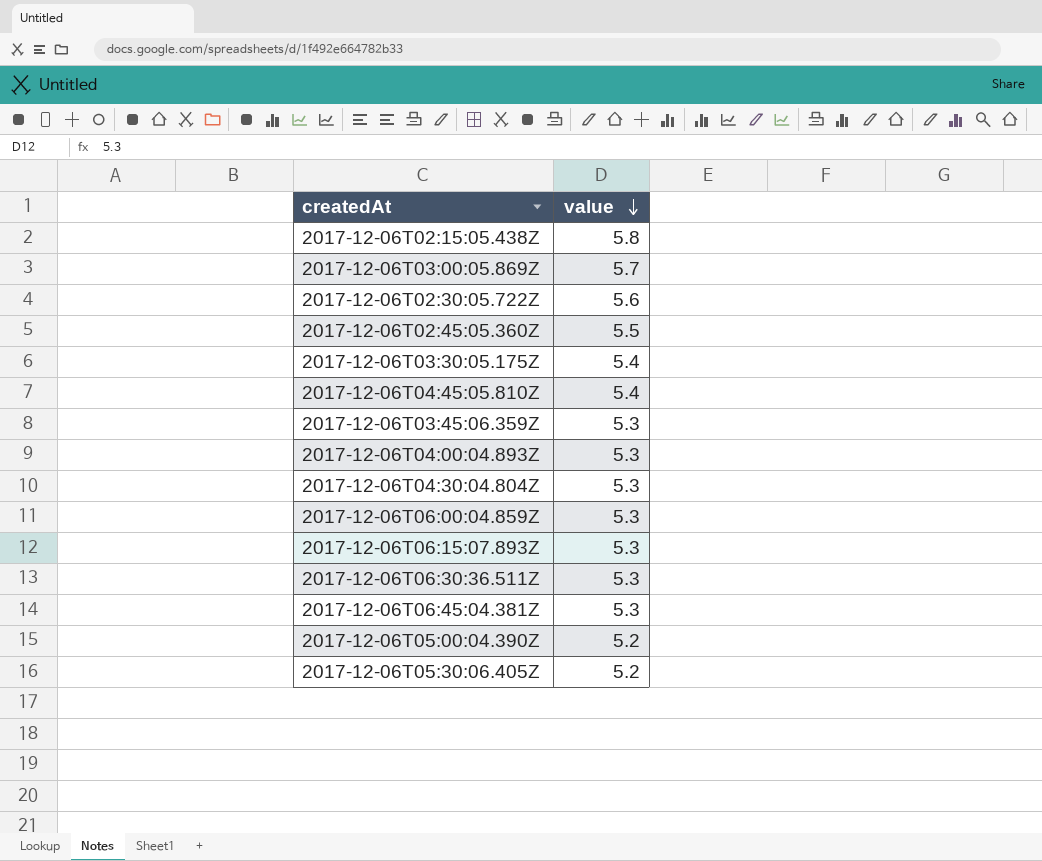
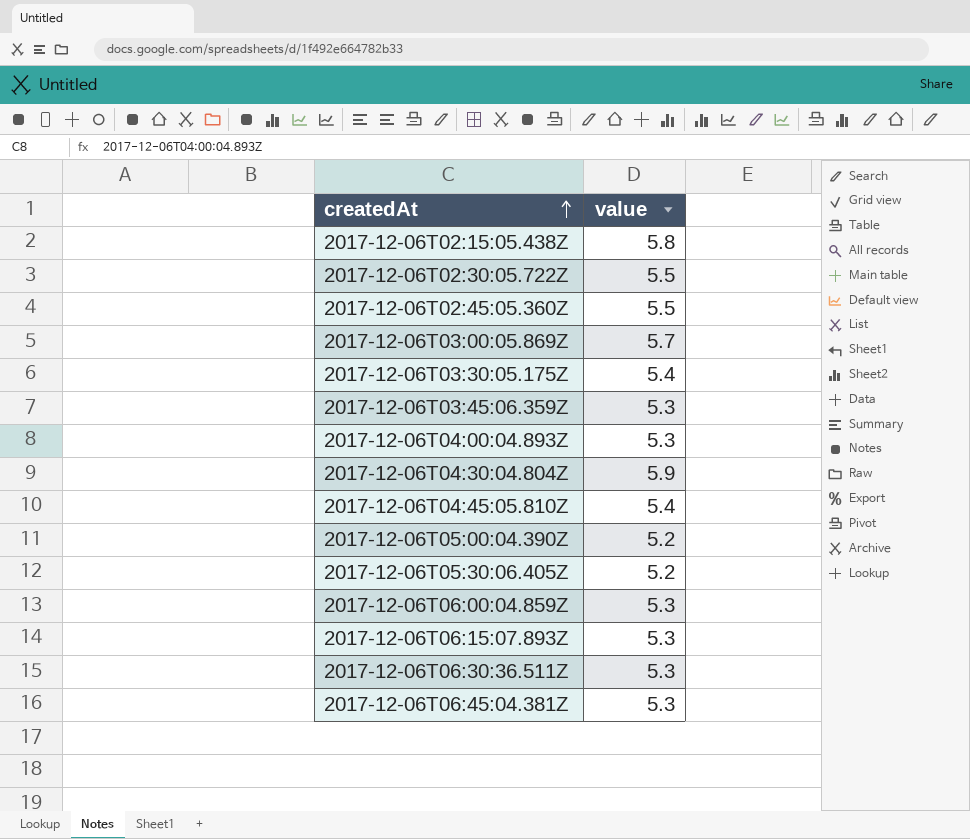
row order: value descending -> createdAt ascending
2017-12-06T02:30:05.722Z | value: 5.6 -> 5.5
2017-12-06T04:30:04.804Z | value: 5.3 -> 5.9

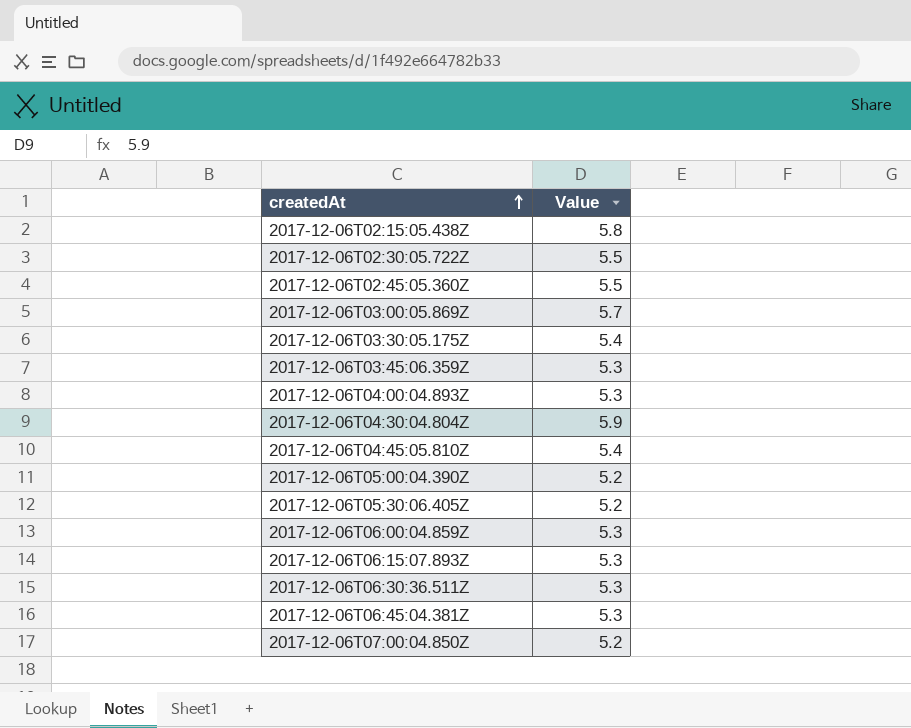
column name: value -> Value
row 2017-12-06T07:00:04.850Z: none -> 5.2

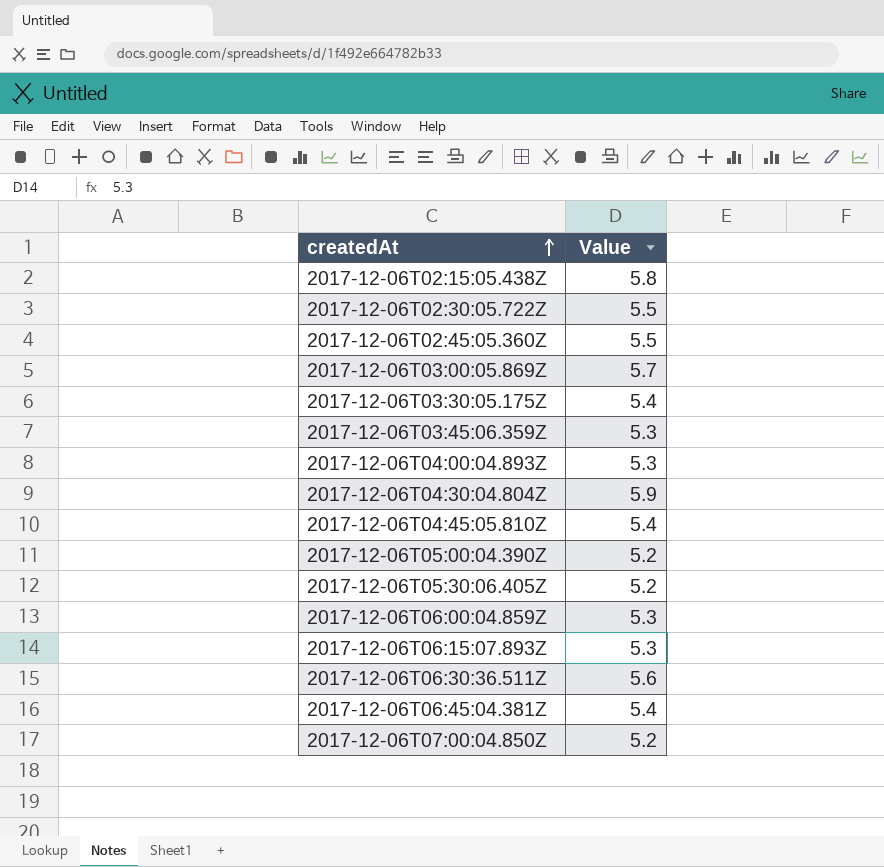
2017-12-06T06:30:36.511Z | Value: 5.3 -> 5.6
2017-12-06T06:45:04.381Z | Value: 5.3 -> 5.4

